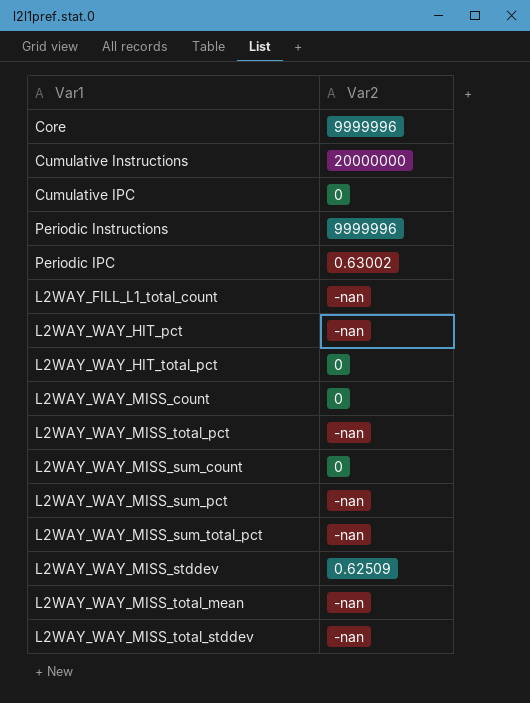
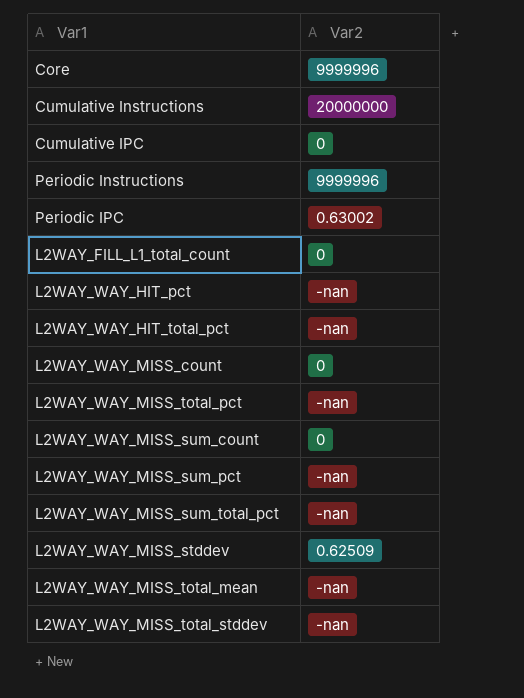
L2WAY_FILL_L1_total_count | Var2: -nan -> 0
L2WAY_WAY_HIT_total_pct | Var2: 0 -> -nan

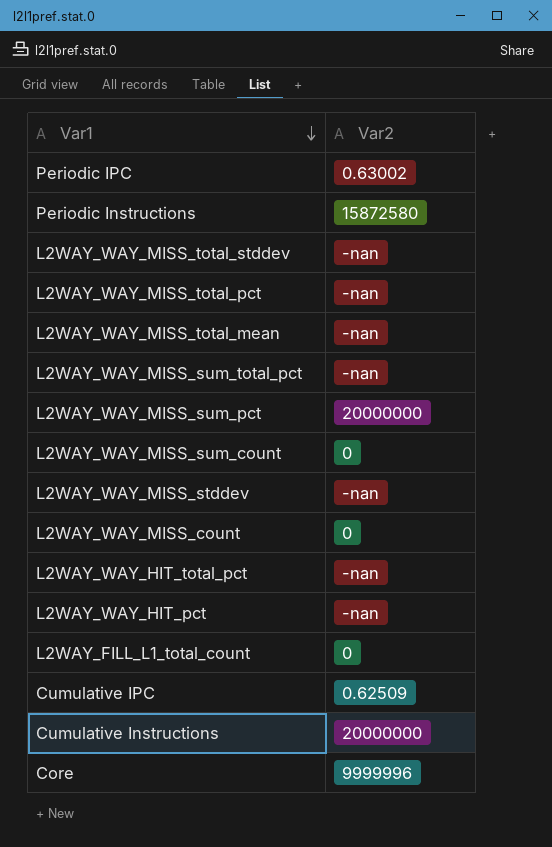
row order: none -> Var1 descending
Periodic Instructions | Var2: 9999996 -> 15872580
L2WAY_WAY_MISS_sum_pct | Var2: -nan -> 20000000
L2WAY_WAY_MISS_stddev | Var2: 0.62509 -> -nan
Cumulative IPC | Var2: 0 -> 0.62509

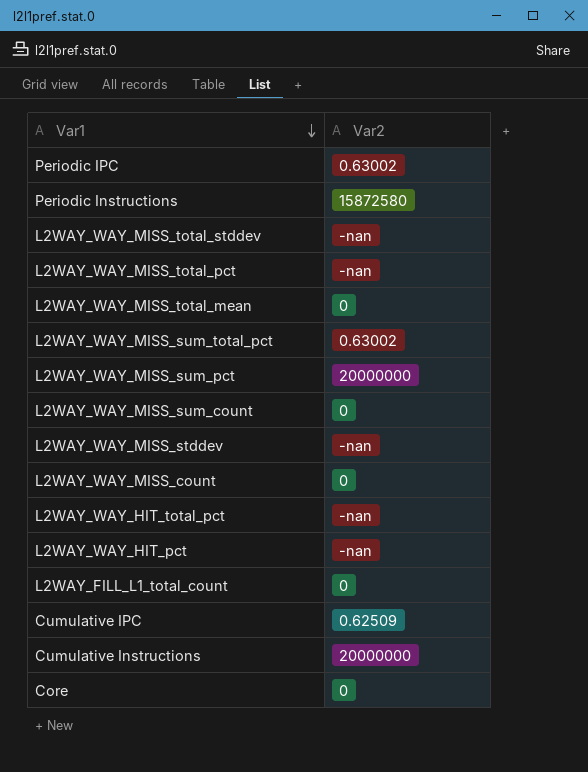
L2WAY_WAY_MISS_total_mean | Var2: -nan -> 0
L2WAY_WAY_MISS_sum_total_pct | Var2: -nan -> 0.63002
Core | Var2: 9999996 -> 0

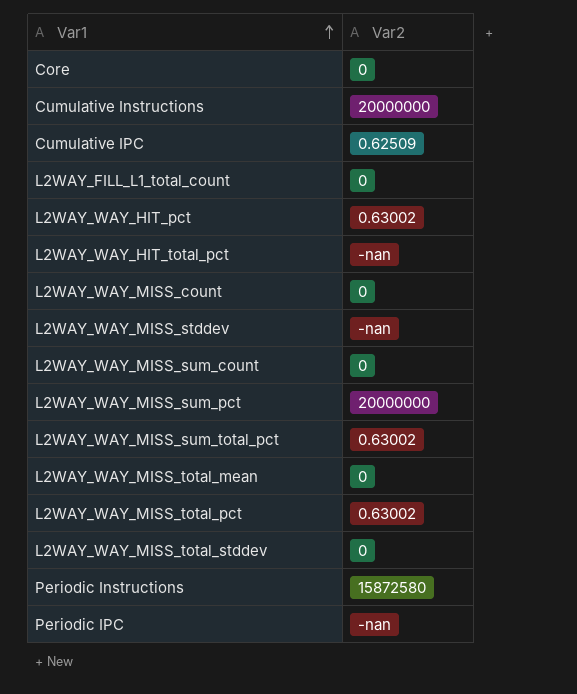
row order: Var1 descending -> Var1 ascending
L2WAY_WAY_HIT_pct | Var2: -nan -> 0.63002
L2WAY_WAY_MISS_total_pct | Var2: -nan -> 0.63002
L2WAY_WAY_MISS_total_stddev | Var2: -nan -> 0
Periodic IPC | Var2: 0.63002 -> -nan

